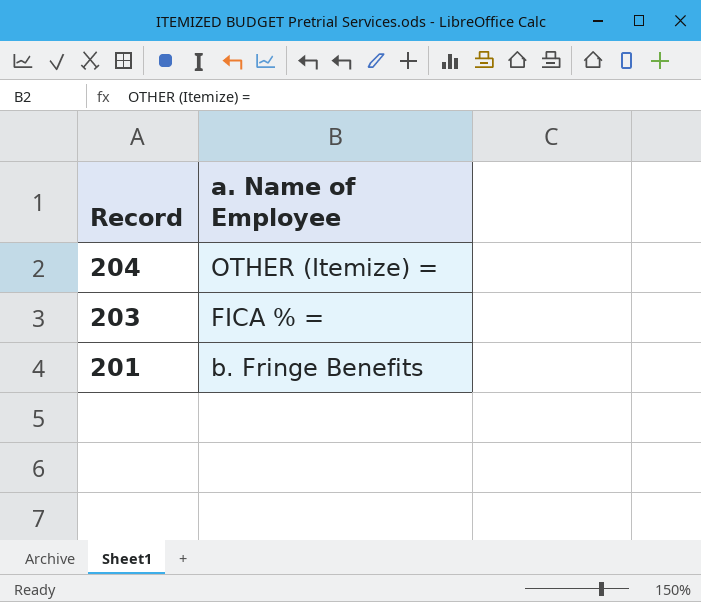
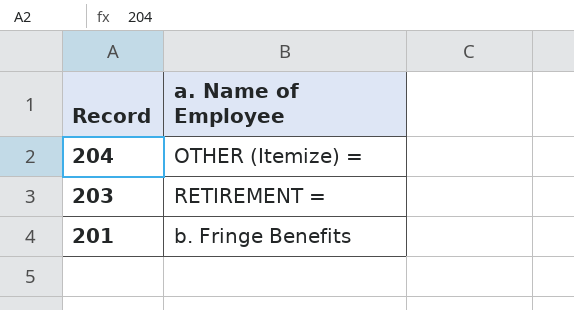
203 | a. Name of Employee: FICA % = -> RETIREMENT =

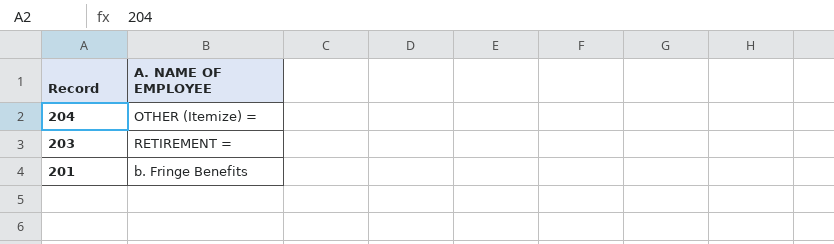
column name: a. Name of Employee -> A. NAME OF EMPLOYEE

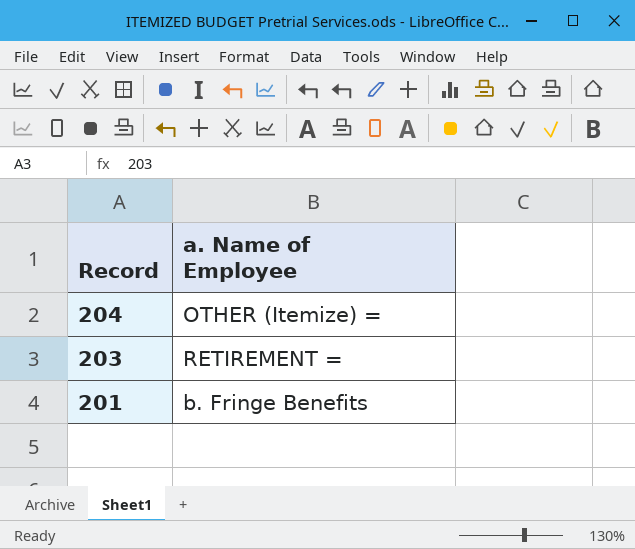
column name: A. NAME OF EMPLOYEE -> a. Name of Employee

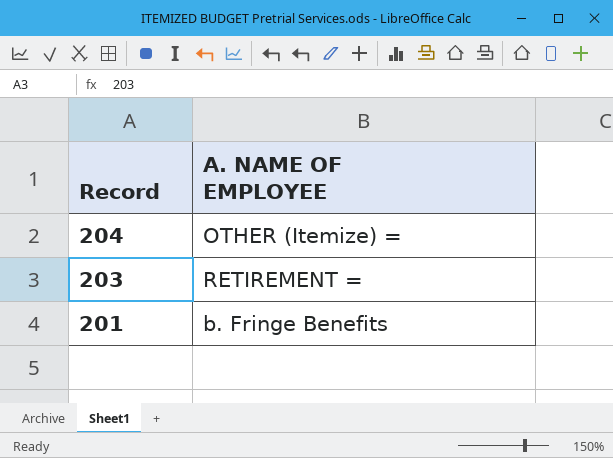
column name: a. Name of Employee -> A. NAME OF EMPLOYEE

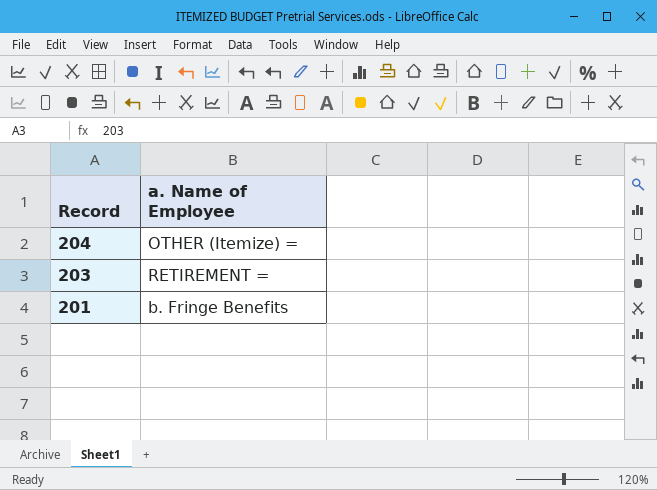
column name: A. NAME OF EMPLOYEE -> a. Name of Employee

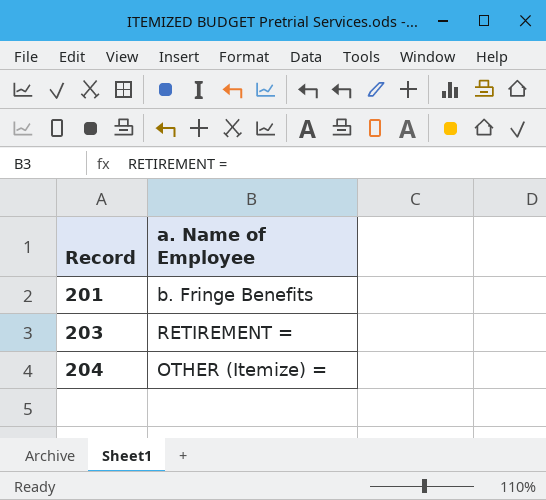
row order: Record descending -> Record ascending

